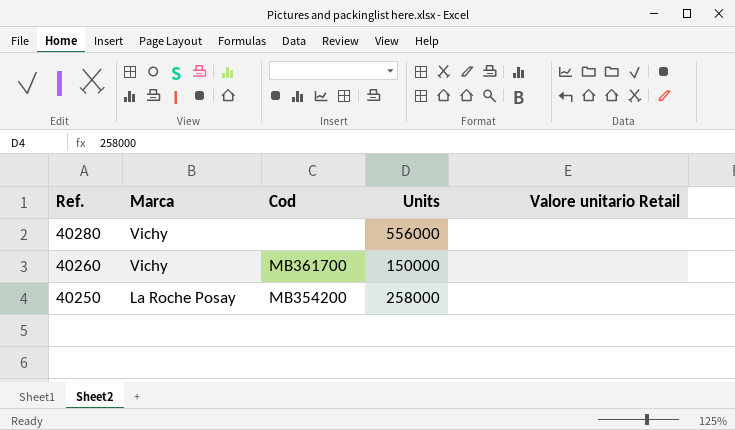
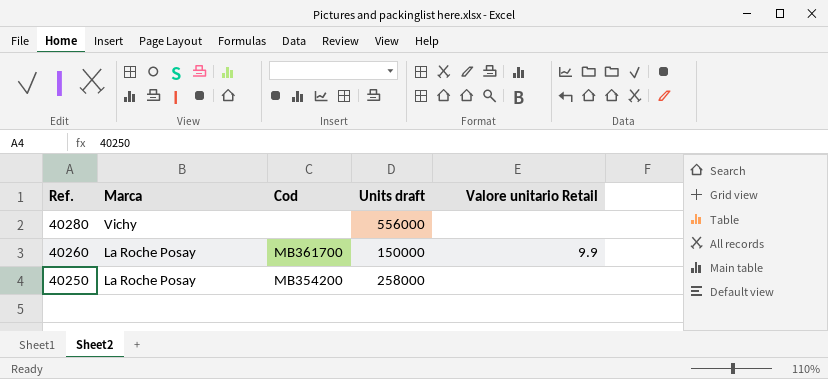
column name: Units -> Units draft
40260 | Marca: Vichy -> La Roche Posay
40260 | Valore unitario Retail: none -> 9.9

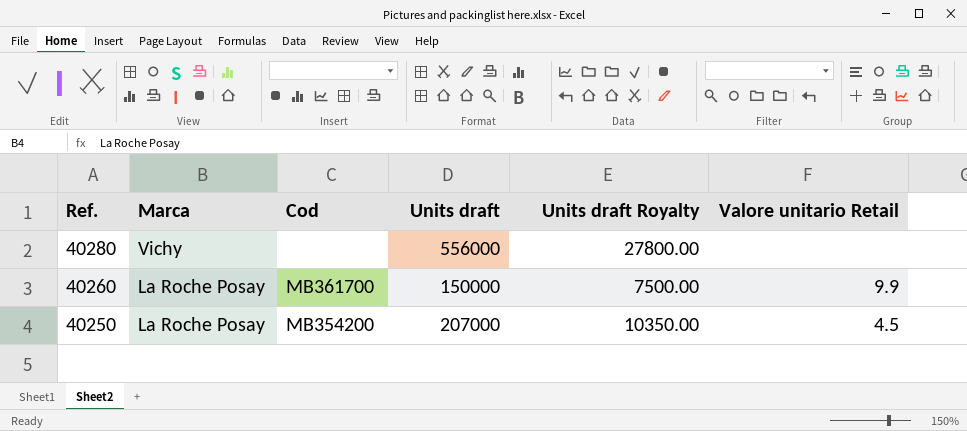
column Units draft Royalty | formula: none -> [Units draft] * 0.05
40250 | Units draft: 258000 -> 207000
40250 | Valore unitario Retail: none -> 4.5

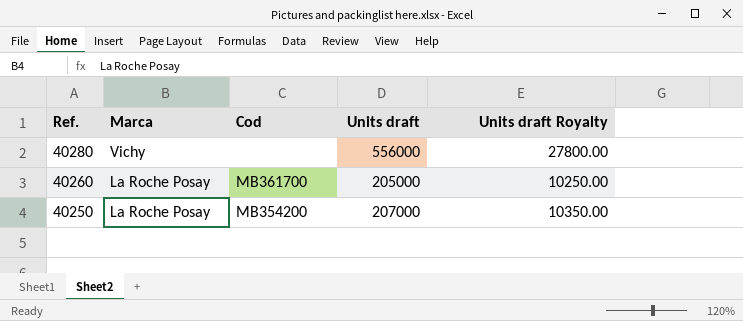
column Valore unitario Retail | position: 6 -> none
40260 | Units draft: 150000 -> 205000
40260 | Units draft Royalty: 7500.00 -> 10250.00

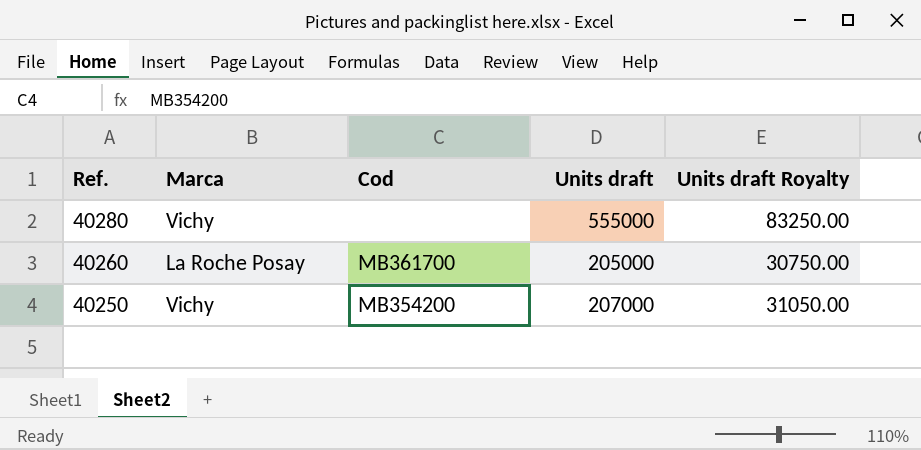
column Units draft Royalty | formula: [Units draft] * 0.05 -> [Units draft] * 0.15
40280 | Units draft: 556000 -> 555000
40250 | Marca: La Roche Posay -> Vichy

